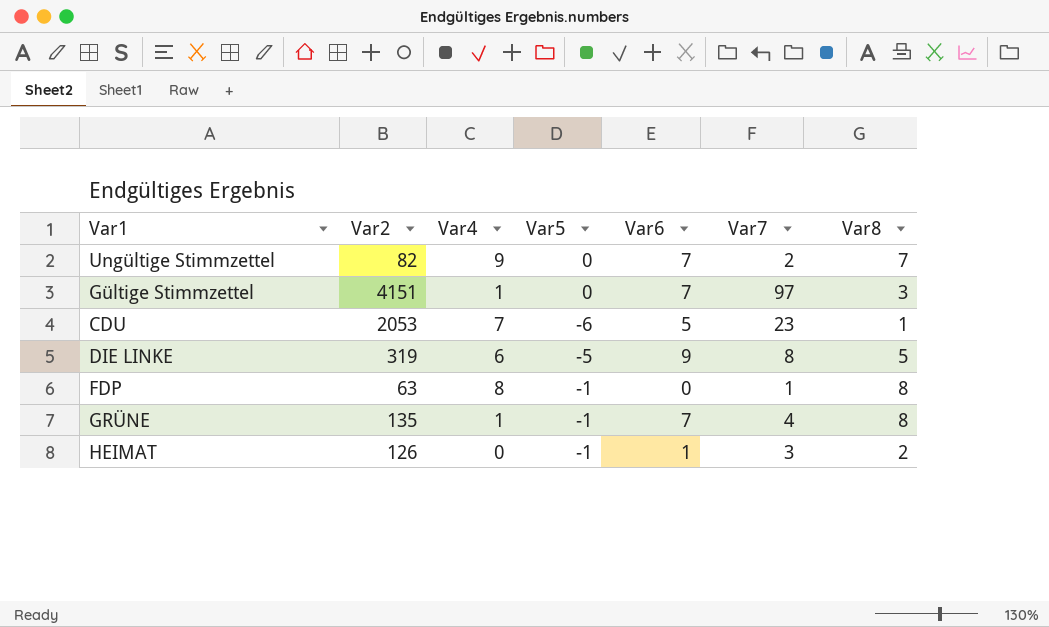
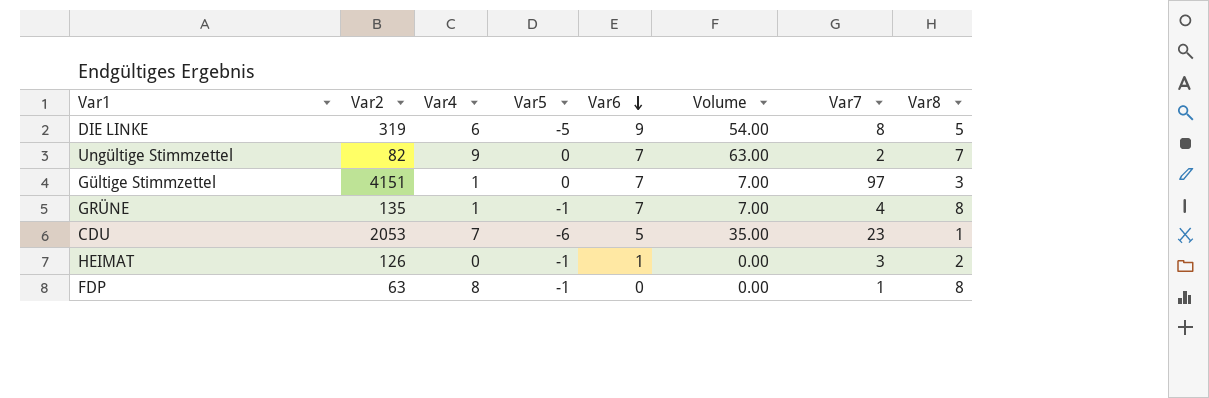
row order: none -> Var6 descending
column Volume | formula: none -> [Var4] * [Var6]

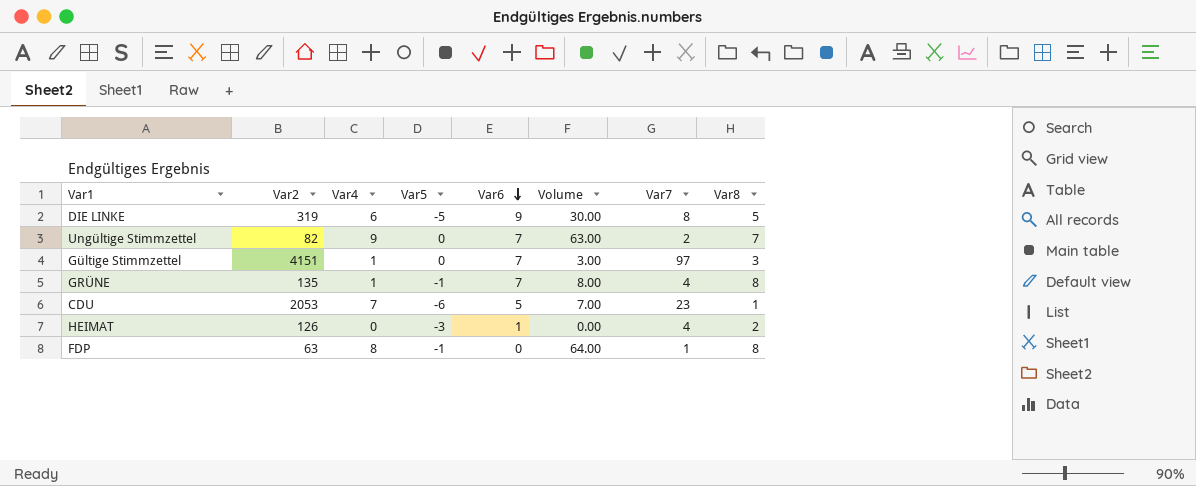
column Volume | formula: [Var4] * [Var6] -> [Var4] * [Var8]
HEIMAT | Var5: -1 -> -3
HEIMAT | Var7: 3 -> 4

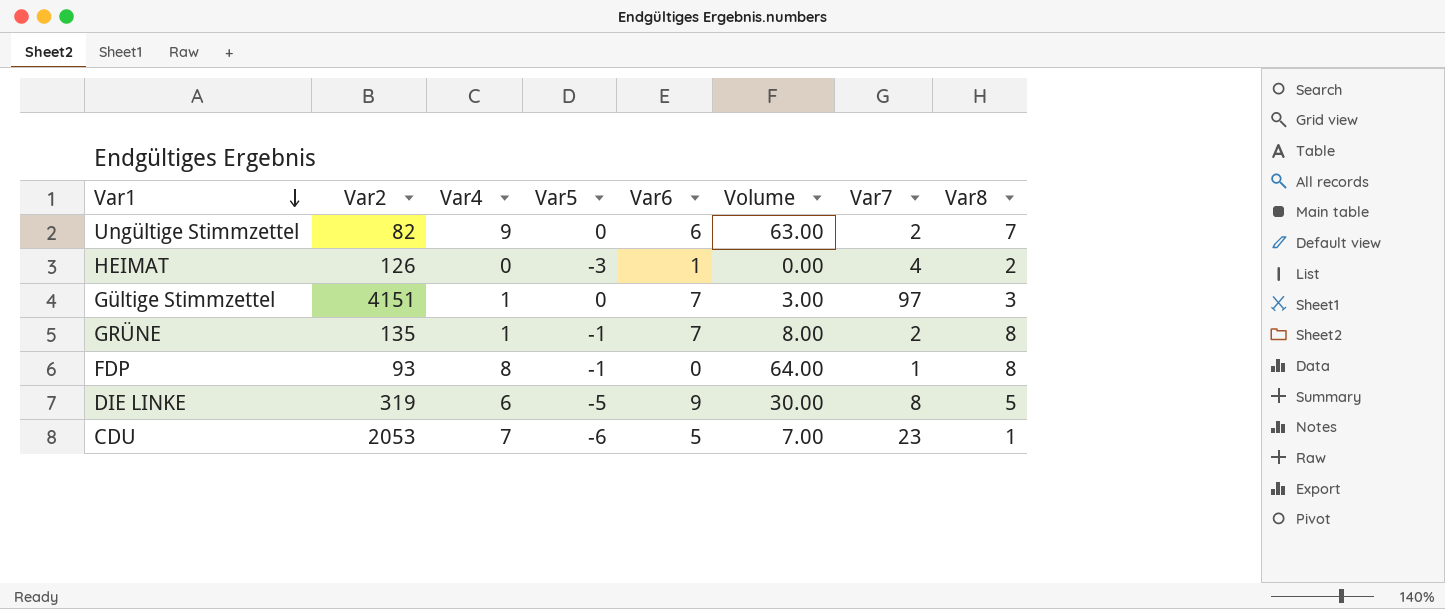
row order: Var6 descending -> Var1 descending
Ungültige Stimmzettel | Var6: 7 -> 6
GRÜNE | Var7: 4 -> 2
FDP | Var2: 63 -> 93

